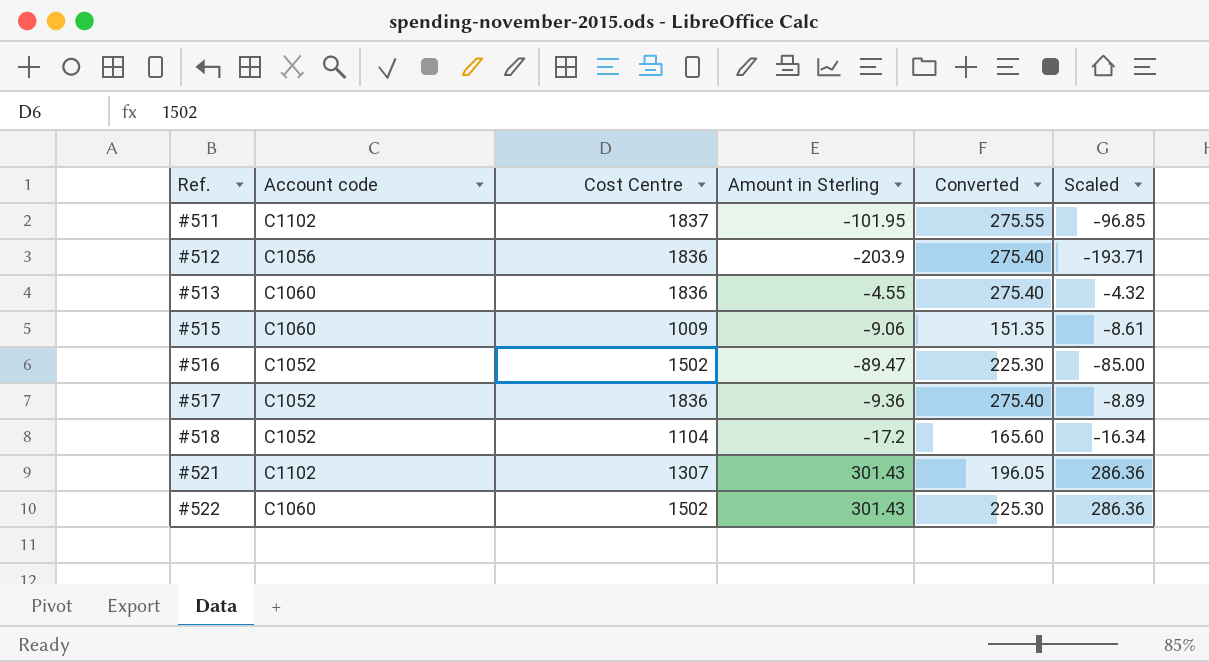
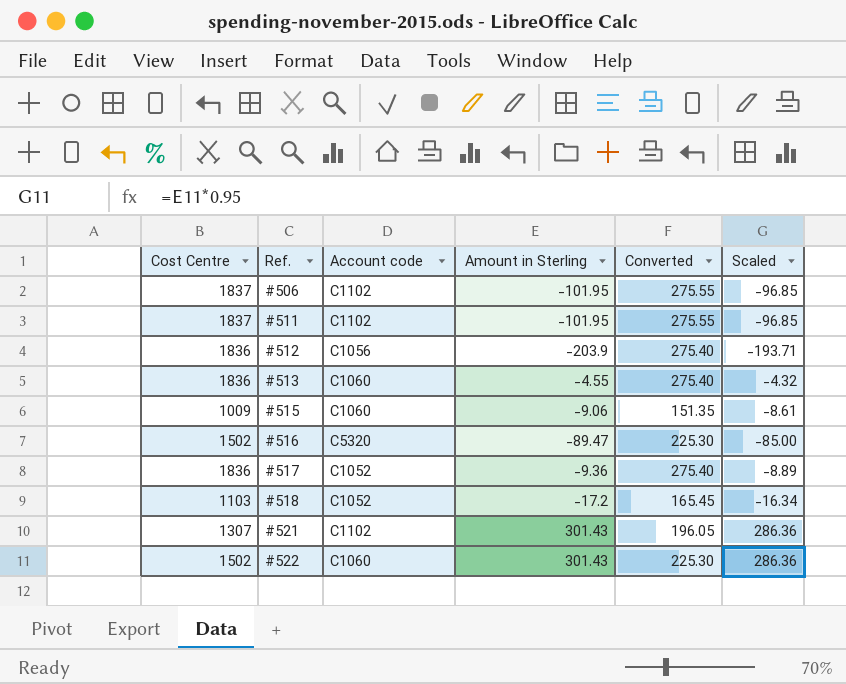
column Cost Centre | position: 3 -> 1
row #506: none -> 1837 | C1102 | -101.95 | 275.55 | -96.85
#516 | Account code: C1052 -> C5320
#518 | Cost Centre: 1104 -> 1103
#518 | Converted: 165.60 -> 165.45

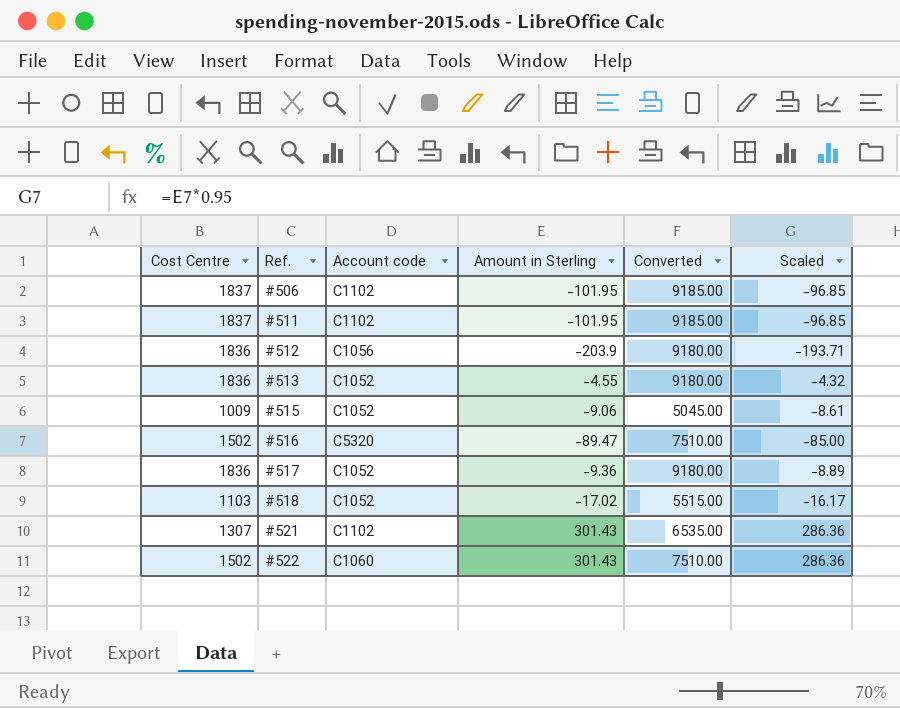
column Converted | formula: [Cost Centre] * 0.15 -> [Cost Centre] * 5
#513 | Account code: C1060 -> C1052
#515 | Account code: C1060 -> C1052
#518 | Amount in Sterling: -17.2 -> -17.02
#518 | Scaled: -16.34 -> -16.17

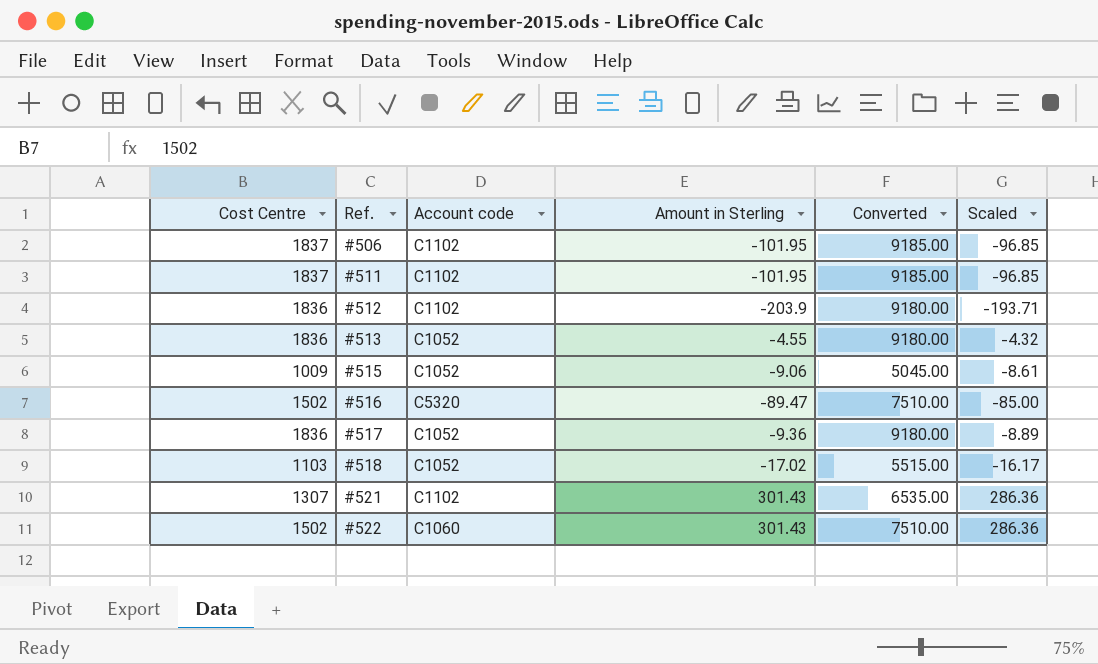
#512 | Account code: C1056 -> C1102

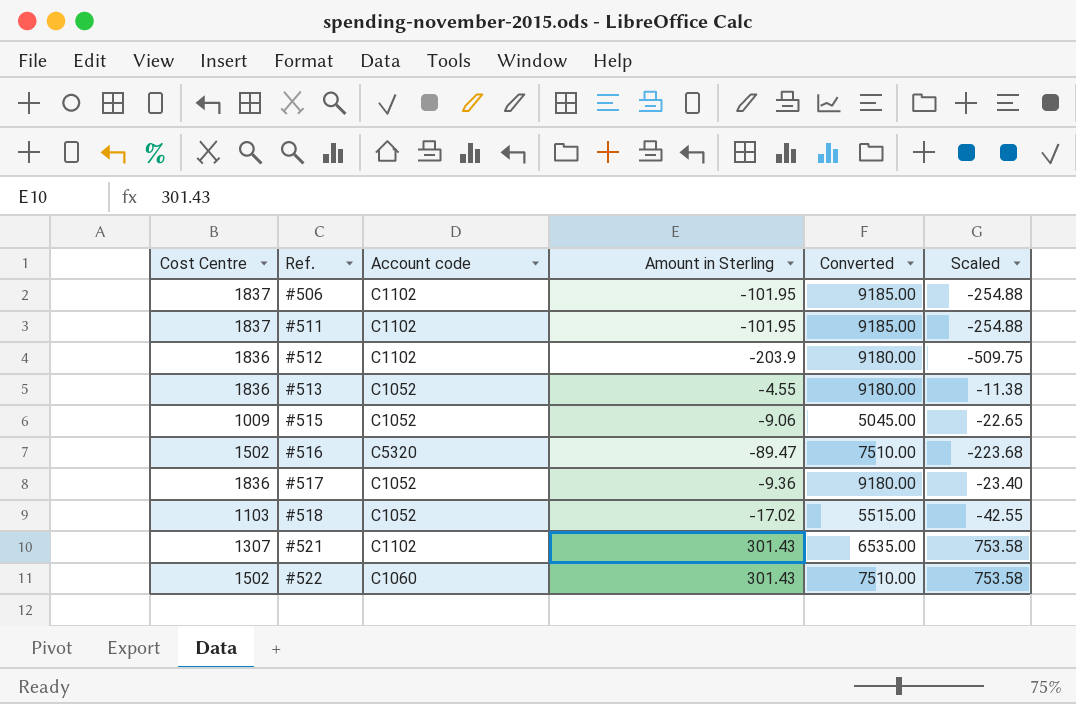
column Scaled | formula: [Amount in Sterling] * 0.95 -> [Amount in Sterling] * 2.5

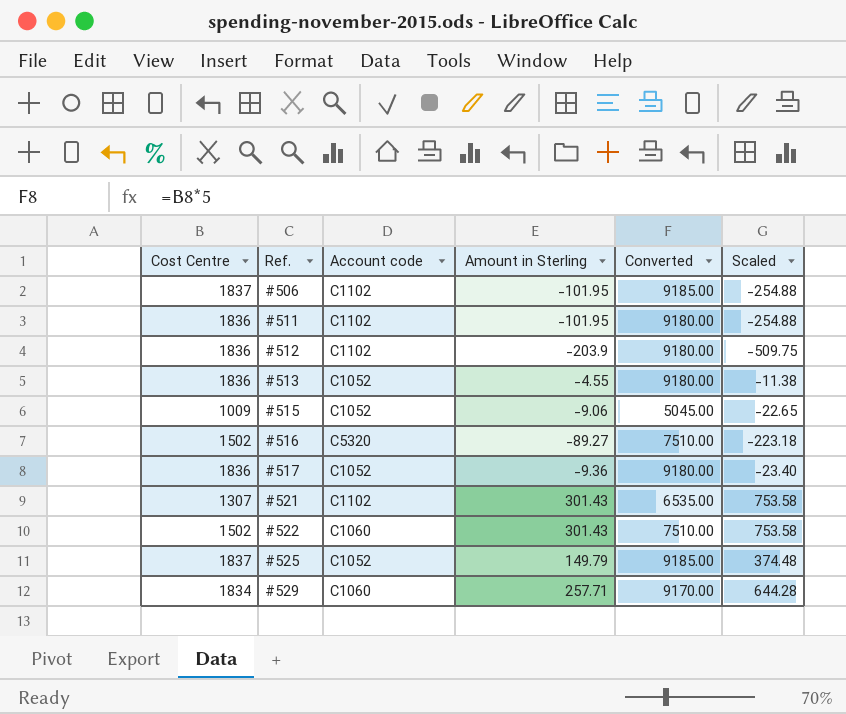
row #518: 1103 | C1052 | -17.02 | 5515.00 | -42.55 -> none
#511 | Cost Centre: 1837 -> 1836
#511 | Converted: 9185.00 -> 9180.00
#516 | Amount in Sterling: -89.47 -> -89.27
#516 | Scaled: -223.68 -> -223.18
row #525: none -> 1837 | C1052 | 149.79 | 9185.00 | 374.48
row #529: none -> 1834 | C1060 | 257.71 | 9170.00 | 644.28

